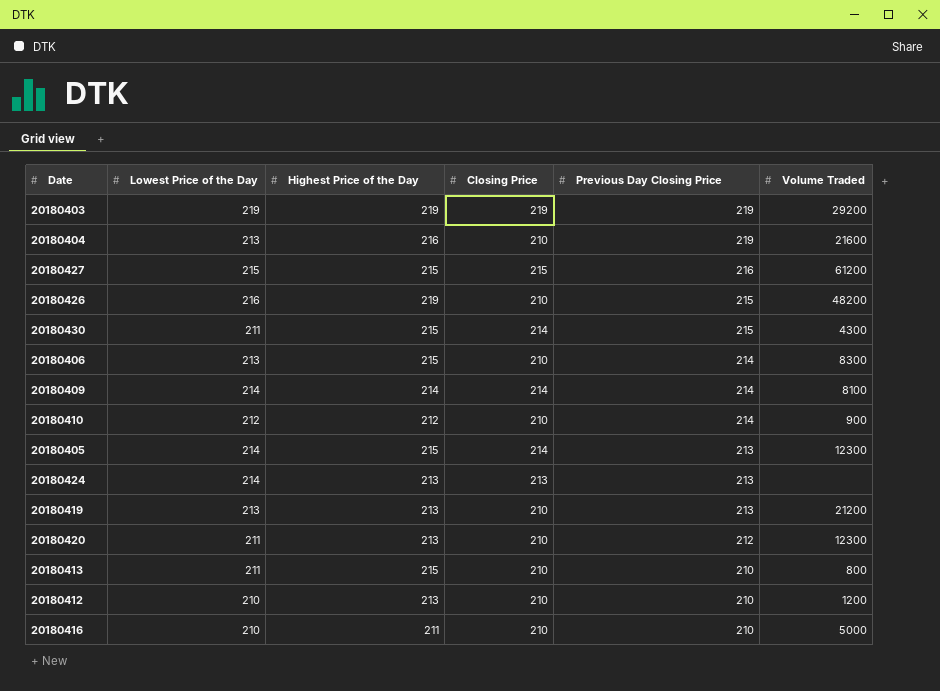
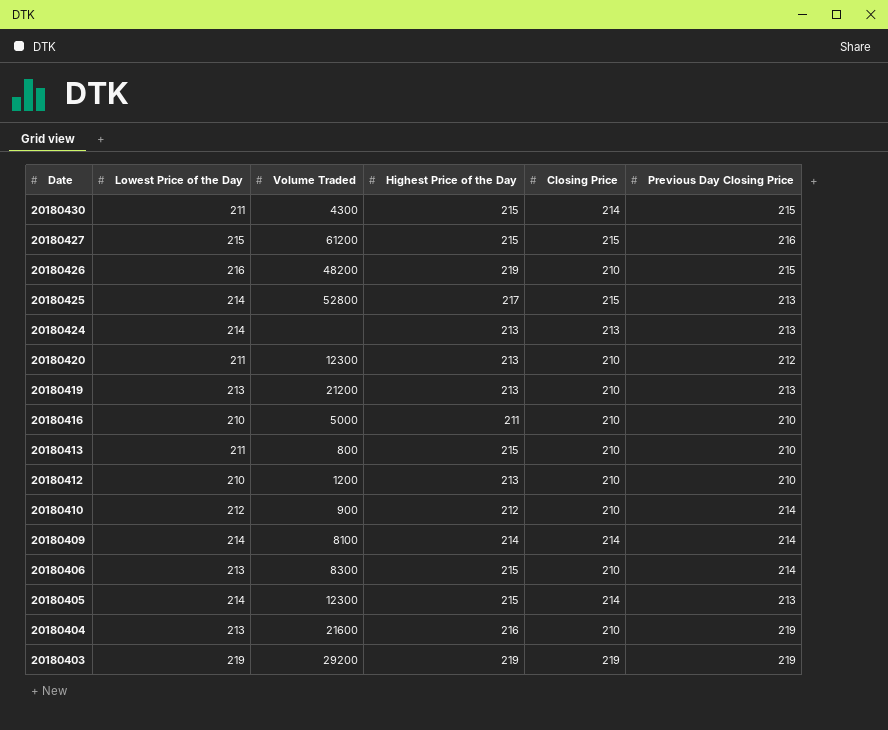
row order: Previous Day Closing Price descending -> Date descending
column Volume Traded | position: 6 -> 3
row 20180425: none -> 214 | 52800 | 217 | 215 | 213

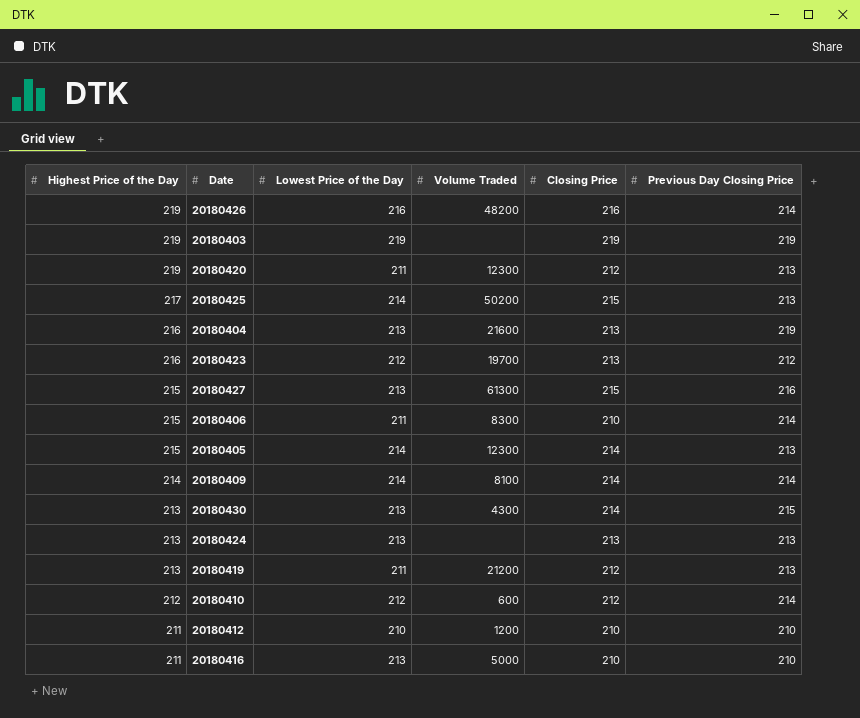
row order: Date descending -> Highest Price of the Day descending
column Highest Price of the Day | position: 4 -> 1
row 20180413: 211 | 800 | 215 | 210 | 210 -> none
20180426 | Closing Price: 210 -> 216
20180426 | Previous Day Closing Price: 215 -> 214
20180403 | Volume Traded: 29200 -> none
20180420 | Highest Price of the Day: 213 -> 219
20180420 | Closing Price: 210 -> 212
20180420 | Previous Day Closing Price: 212 -> 213
20180425 | Volume Traded: 52800 -> 50200
20180404 | Closing Price: 210 -> 213
row 20180423: none -> 216 | 212 | 19700 | 213 | 212
20180427 | Lowest Price of the Day: 215 -> 213
20180427 | Volume Traded: 61200 -> 61300
20180406 | Lowest Price of the Day: 213 -> 211
20180430 | Highest Price of the Day: 215 -> 213
20180430 | Lowest Price of the Day: 211 -> 213
20180424 | Lowest Price of the Day: 214 -> 213
20180419 | Lowest Price of the Day: 213 -> 211
20180419 | Closing Price: 210 -> 212
20180410 | Volume Traded: 900 -> 600
20180410 | Closing Price: 210 -> 212
20180412 | Highest Price of the Day: 213 -> 211
20180416 | Lowest Price of the Day: 210 -> 213

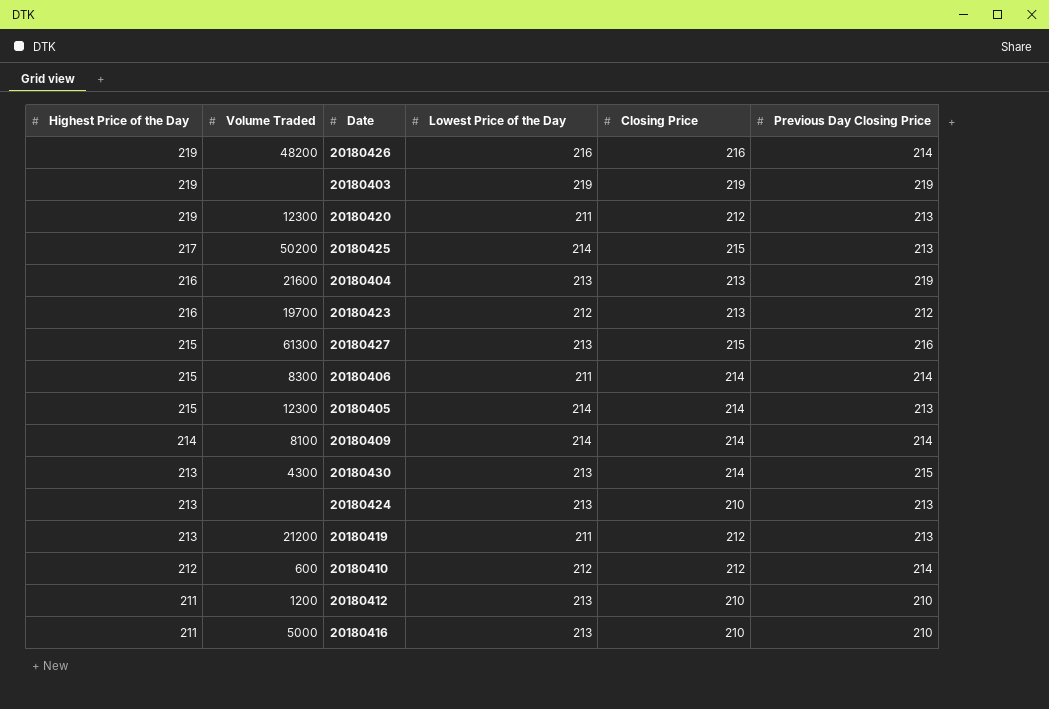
column Volume Traded | position: 4 -> 2
20180406 | Closing Price: 210 -> 214
20180424 | Closing Price: 213 -> 210
20180412 | Lowest Price of the Day: 210 -> 213

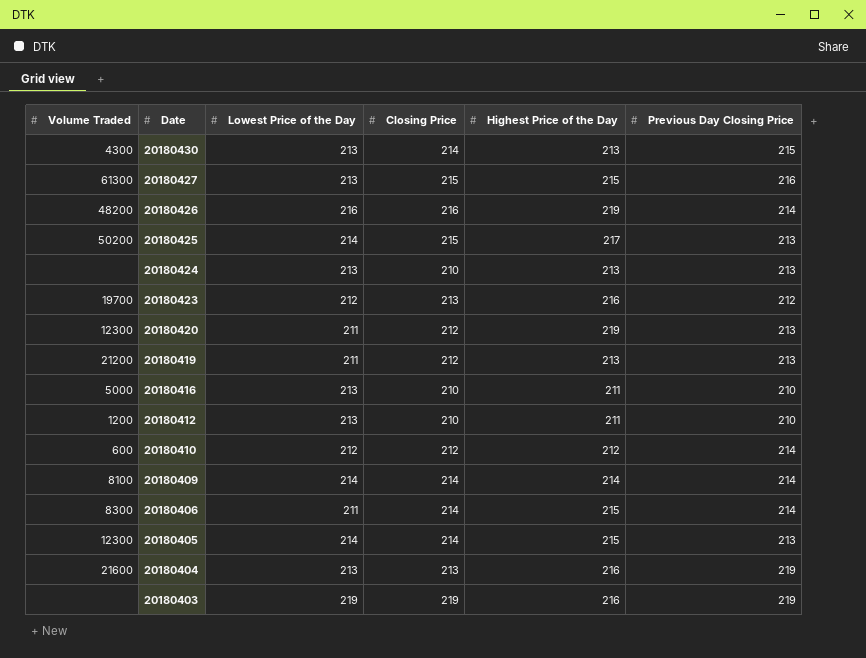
row order: Highest Price of the Day descending -> Date descending
column Highest Price of the Day | position: 1 -> 5
20180403 | Highest Price of the Day: 219 -> 216

